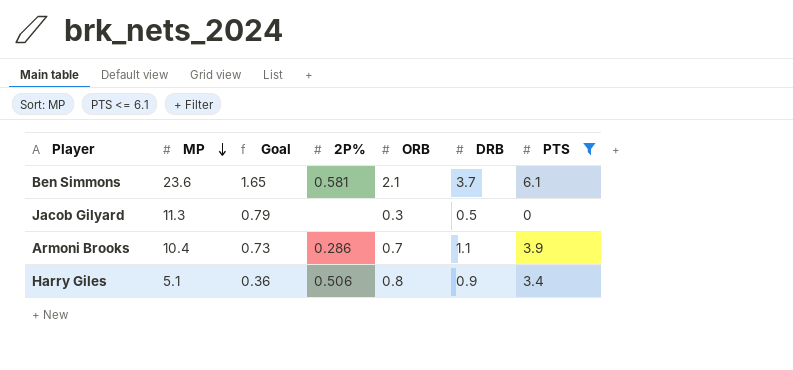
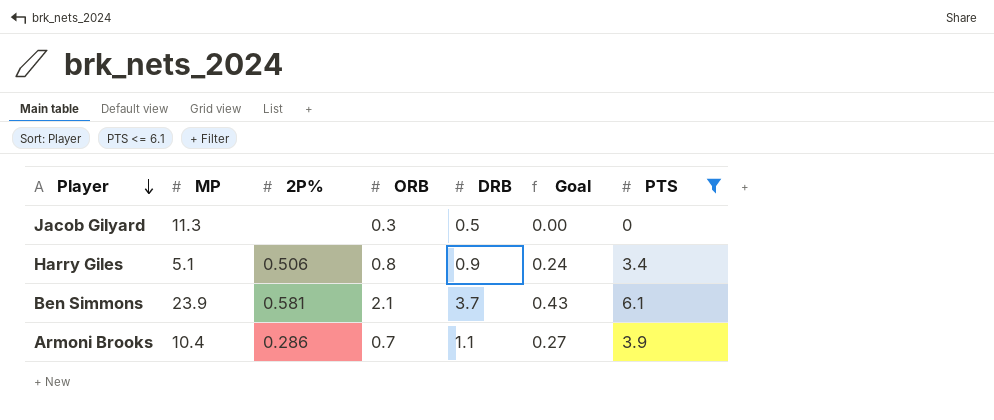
row order: MP descending -> Player descending
column Goal | formula: [MP] * 0.07 -> [PTS] * 0.07
column Goal | position: 3 -> 6
Ben Simmons | MP: 23.6 -> 23.9

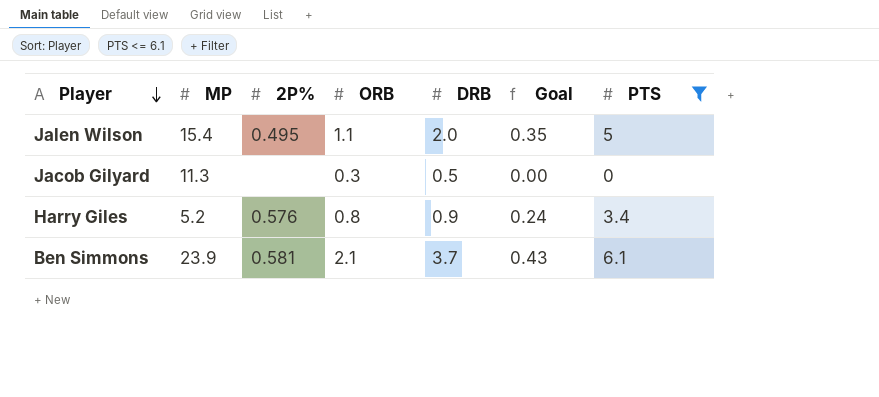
row Armoni Brooks: 10.4 | 0.286 | 0.7 | 1.1 | 0.27 | 3.9 -> none
row Jalen Wilson: none -> 15.4 | 0.495 | 1.1 | 2.0 | 0.35 | 5
Harry Giles | MP: 5.1 -> 5.2
Harry Giles | 2P%: 0.506 -> 0.576

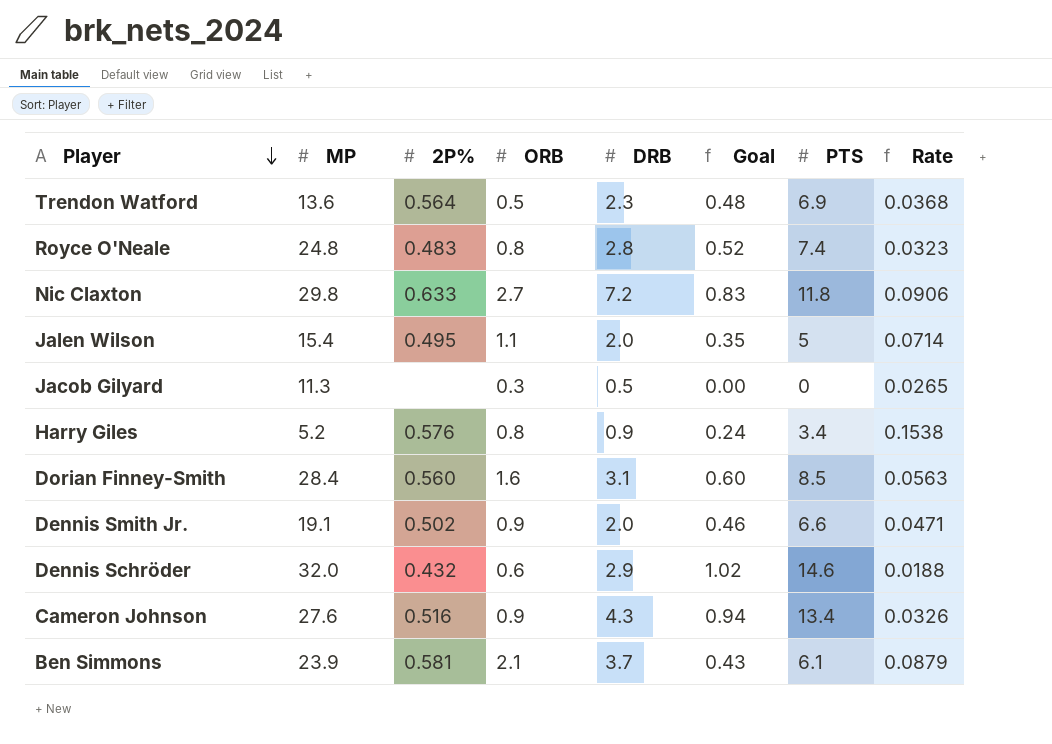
filter: PTS <= 6.1 -> none
column Rate | formula: none -> [ORB] / [MP]

